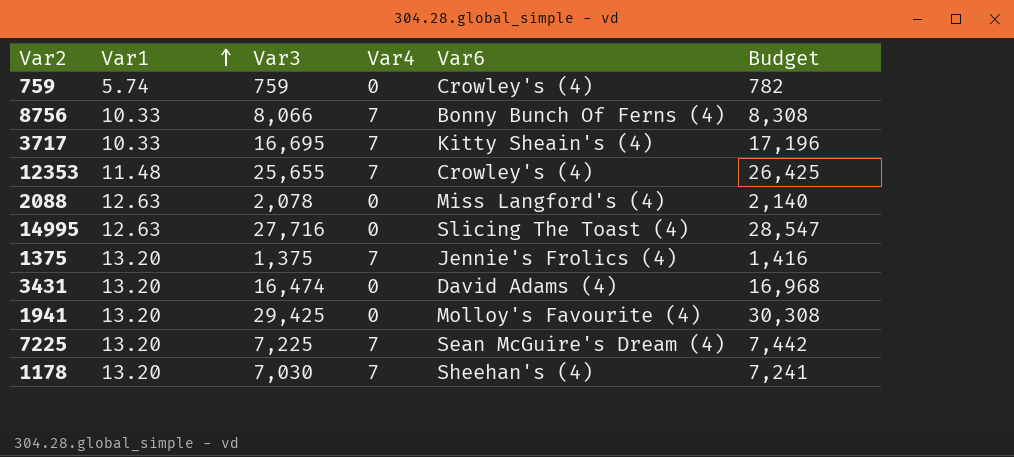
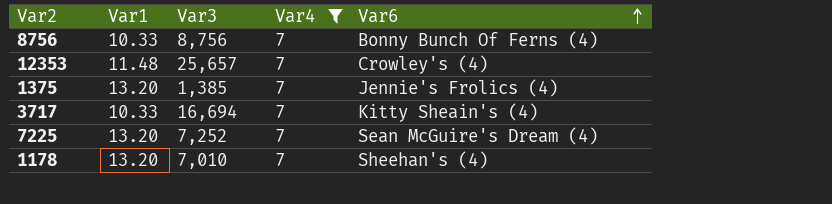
filter: none -> Var4 = 7
row order: Var1 ascending -> Var6 ascending
column Budget | formula: [Var3] * 1.03 -> none
8756 | Var3: 8,066 -> 8,756
12353 | Var3: 25,655 -> 25,657
1375 | Var3: 1,375 -> 1,385
3717 | Var3: 16,695 -> 16,694
7225 | Var3: 7,225 -> 7,252
1178 | Var3: 7,030 -> 7,010

